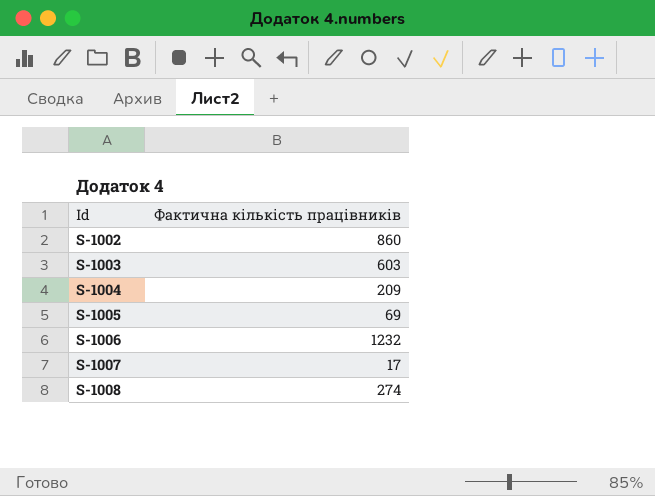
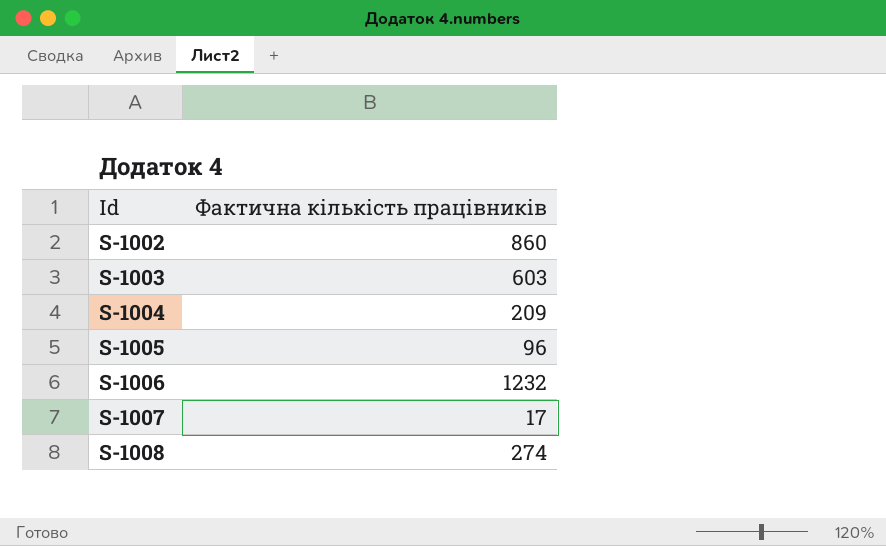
S-1005 | Фактична кількість працівників: 69 -> 96

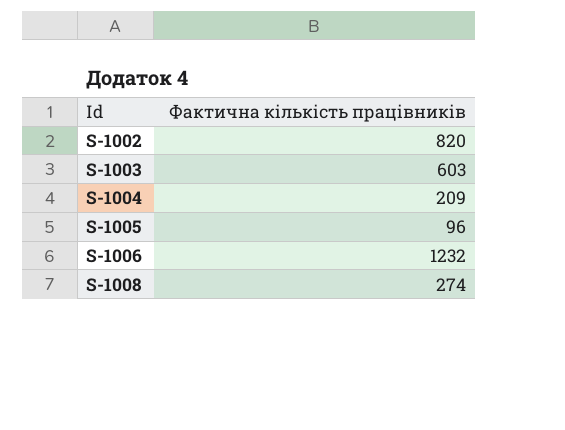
row S-1007: 17 -> none
S-1002 | Фактична кількість працівників: 860 -> 820

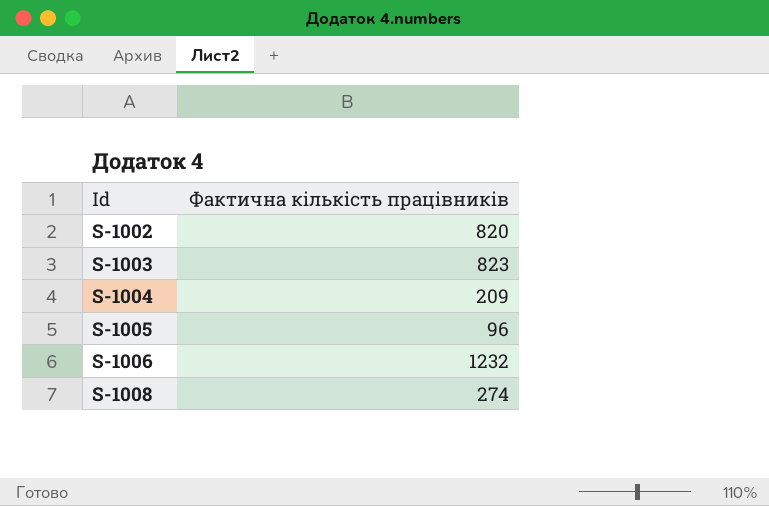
S-1003 | Фактична кількість працівників: 603 -> 823

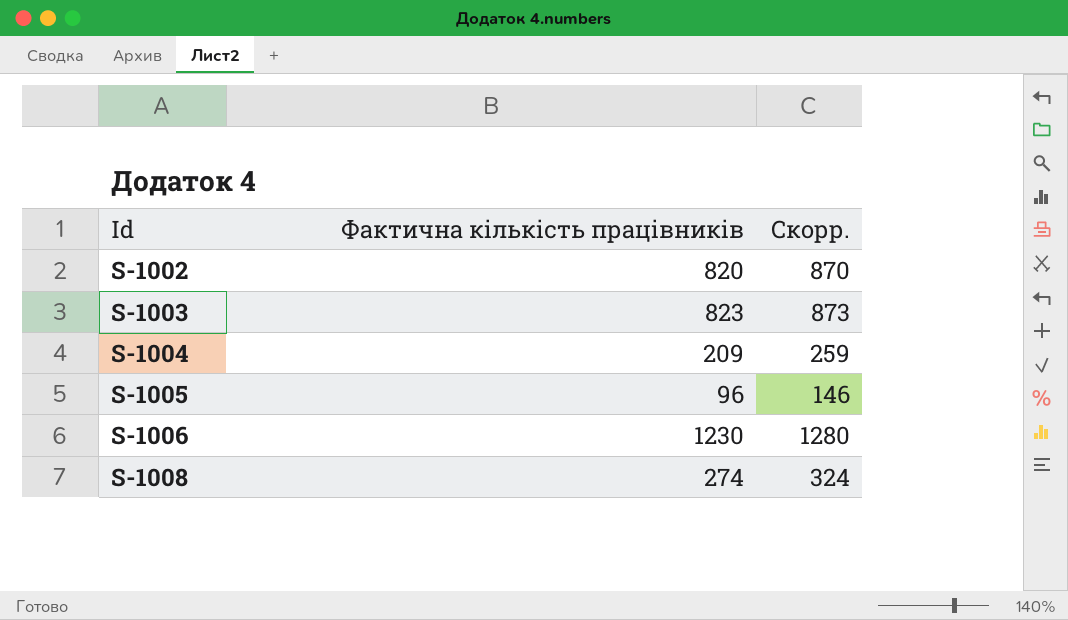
column Скорр. | formula: none -> [Фактична кількість працівників] + 50
S-1006 | Фактична кількість працівників: 1232 -> 1230

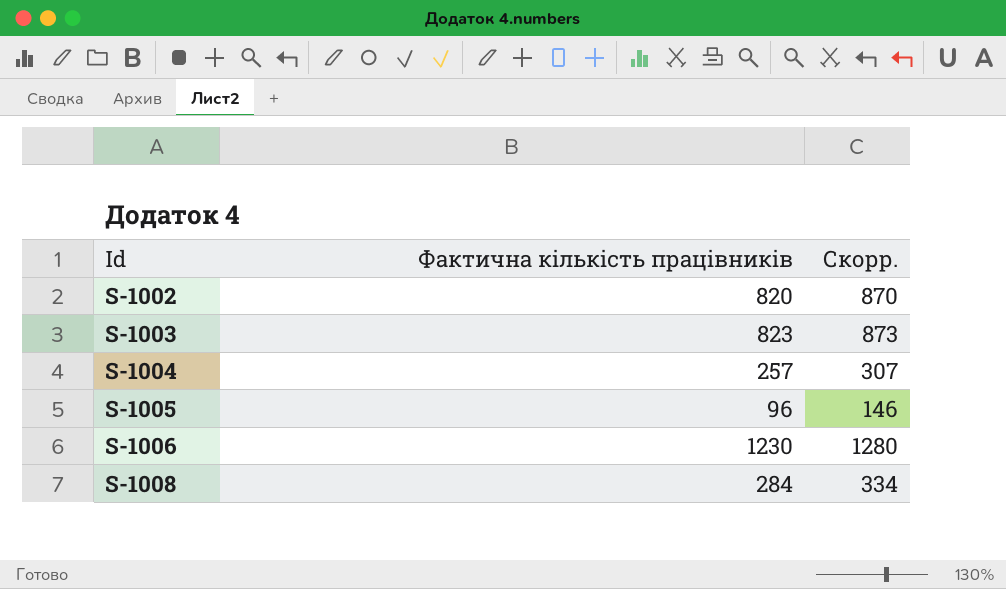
S-1004 | Фактична кількість працівників: 209 -> 257
S-1004 | Скорр.: 259 -> 307
S-1008 | Фактична кількість працівників: 274 -> 284
S-1008 | Скорр.: 324 -> 334

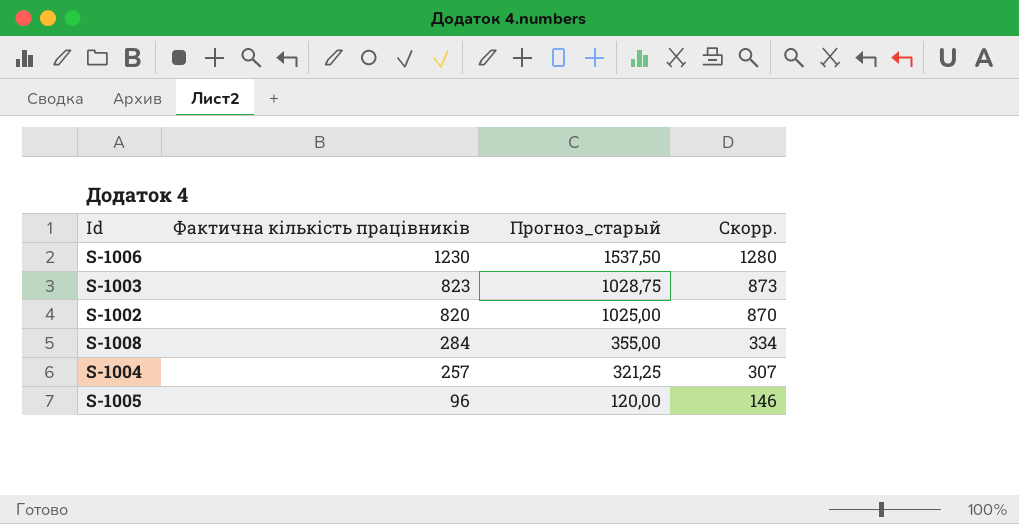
row order: Id ascending -> Фактична кількість працівників descending
column Прогноз_старый | formula: none -> [Фактична кількість працівників] * 1,25

